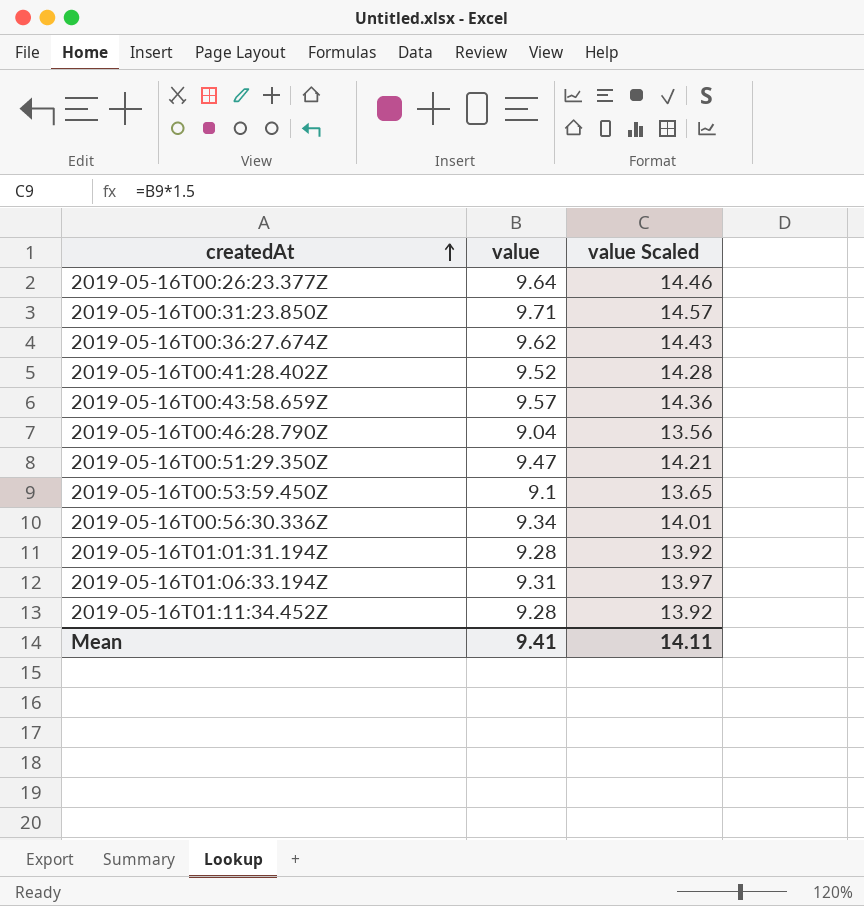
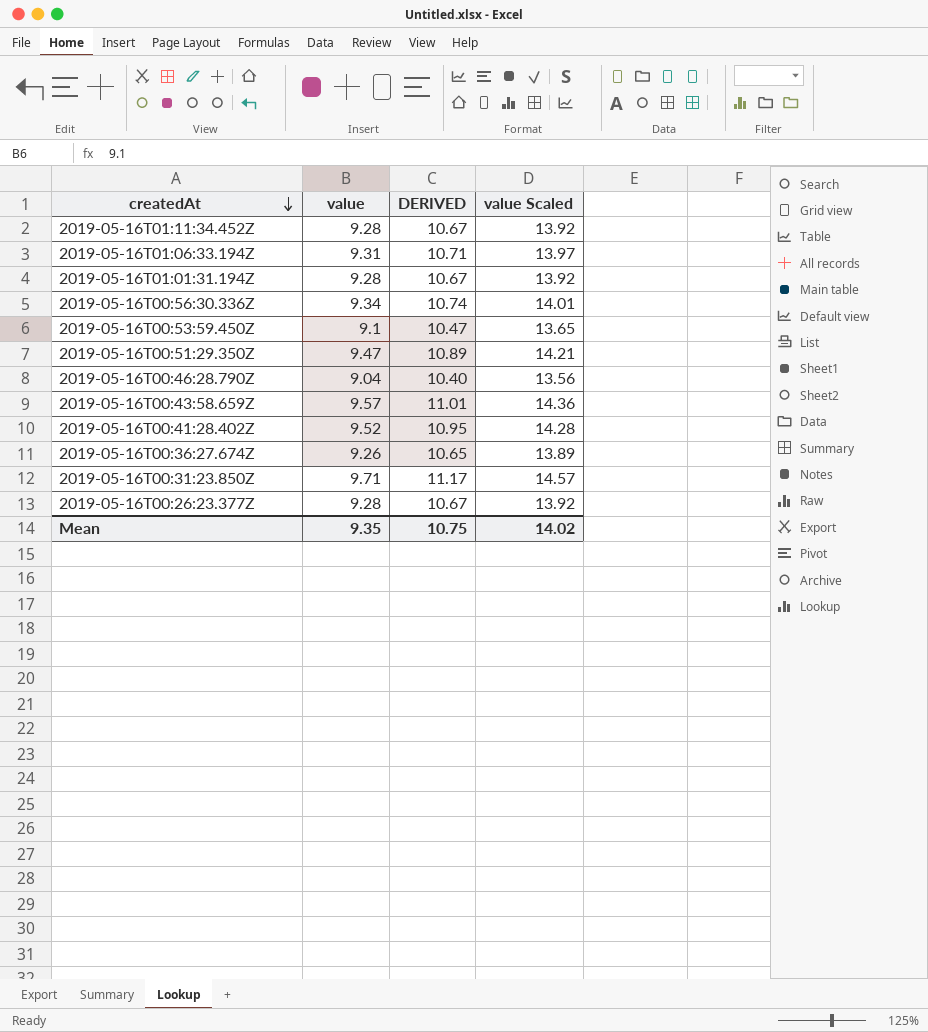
row order: createdAt ascending -> createdAt descending
column DERIVED | formula: none -> [value] * 1.15
2019-05-16T00:36:27.674Z | value: 9.62 -> 9.26
2019-05-16T00:36:27.674Z | value Scaled: 14.43 -> 13.89
2019-05-16T00:26:23.377Z | value: 9.64 -> 9.28
2019-05-16T00:26:23.377Z | value Scaled: 14.46 -> 13.92
Mean | value: 9.41 -> 9.35
Mean | value Scaled: 14.11 -> 14.02

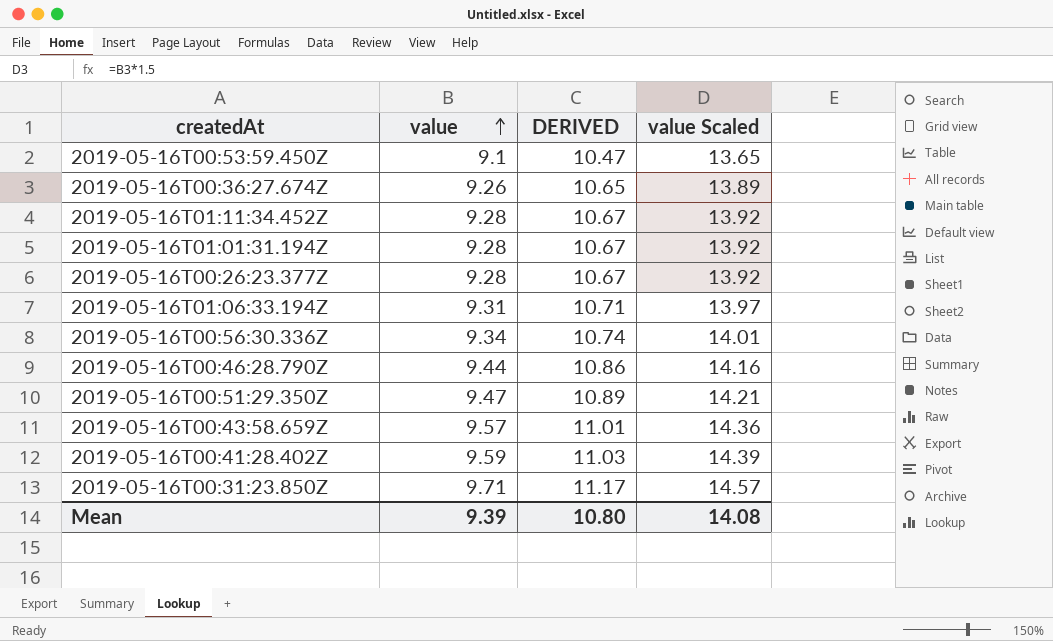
row order: createdAt descending -> value ascending
2019-05-16T00:46:28.790Z | value: 9.04 -> 9.44
2019-05-16T00:46:28.790Z | DERIVED: 10.40 -> 10.86
2019-05-16T00:46:28.790Z | value Scaled: 13.56 -> 14.16
2019-05-16T00:41:28.402Z | value: 9.52 -> 9.59
2019-05-16T00:41:28.402Z | DERIVED: 10.95 -> 11.03
2019-05-16T00:41:28.402Z | value Scaled: 14.28 -> 14.39
Mean | value: 9.35 -> 9.39
Mean | DERIVED: 10.75 -> 10.80
Mean | value Scaled: 14.02 -> 14.08

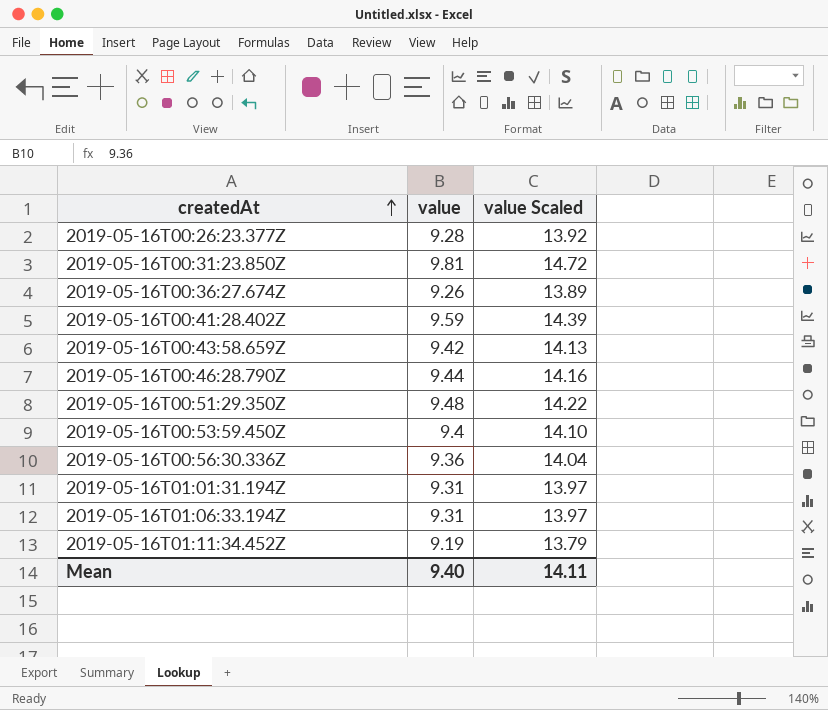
row order: value ascending -> createdAt ascending
column DERIVED | formula: [value] * 1.15 -> none
2019-05-16T00:31:23.850Z | value: 9.71 -> 9.81
2019-05-16T00:31:23.850Z | value Scaled: 14.57 -> 14.72
2019-05-16T00:43:58.659Z | value: 9.57 -> 9.42
2019-05-16T00:43:58.659Z | value Scaled: 14.36 -> 14.13
2019-05-16T00:51:29.350Z | value: 9.47 -> 9.48
2019-05-16T00:51:29.350Z | value Scaled: 14.21 -> 14.22
2019-05-16T00:53:59.450Z | value: 9.1 -> 9.4
2019-05-16T00:53:59.450Z | value Scaled: 13.65 -> 14.10
2019-05-16T00:56:30.336Z | value: 9.34 -> 9.36
2019-05-16T00:56:30.336Z | value Scaled: 14.01 -> 14.04
2019-05-16T01:01:31.194Z | value: 9.28 -> 9.31
2019-05-16T01:01:31.194Z | value Scaled: 13.92 -> 13.97
2019-05-16T01:11:34.452Z | value: 9.28 -> 9.19
2019-05-16T01:11:34.452Z | value Scaled: 13.92 -> 13.79
Mean | value: 9.39 -> 9.40
Mean | value Scaled: 14.08 -> 14.11

